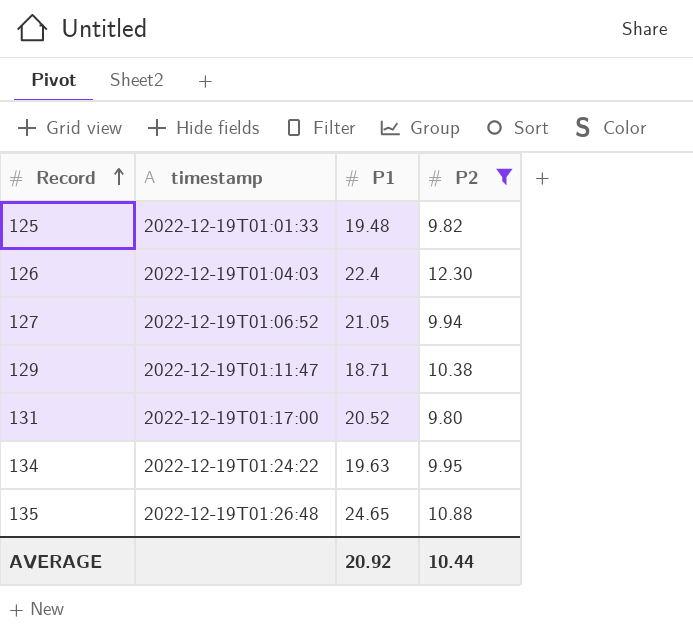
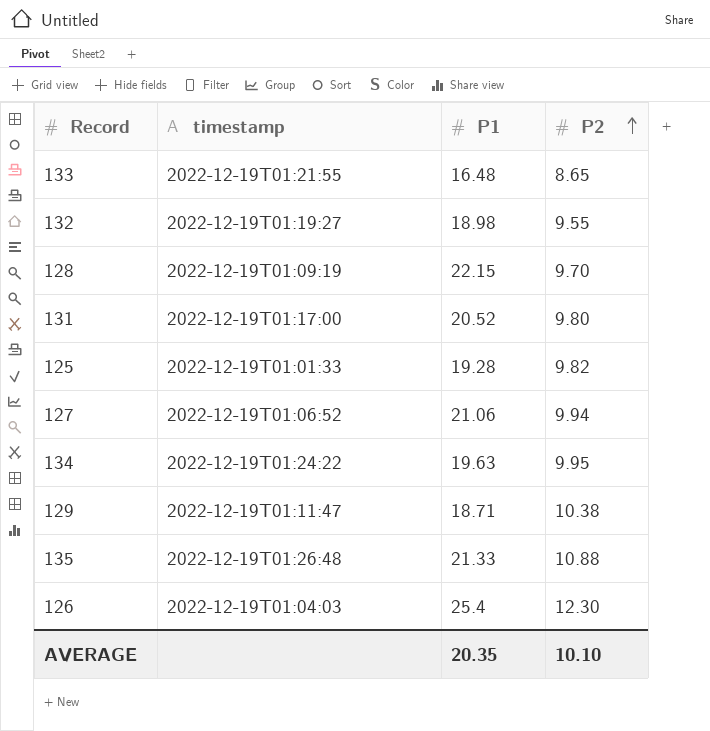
filter: P2 >= 9.80 -> none
row order: Record ascending -> P2 ascending
125 | P1: 19.48 -> 19.28
127 | P1: 21.05 -> 21.06
135 | P1: 24.65 -> 21.33
126 | P1: 22.4 -> 25.4
AVERAGE | P1: 20.92 -> 20.35
AVERAGE | P2: 10.44 -> 10.10

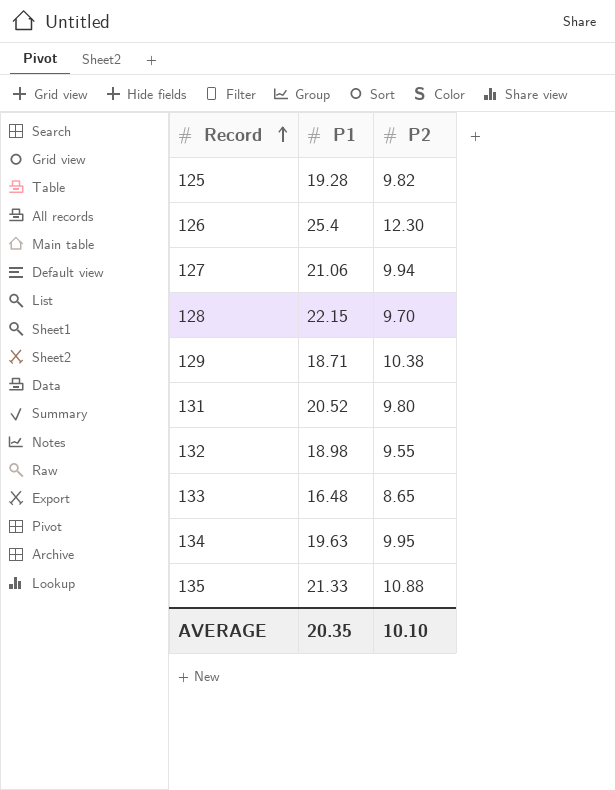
row order: P2 ascending -> Record ascending
column timestamp | position: 2 -> none

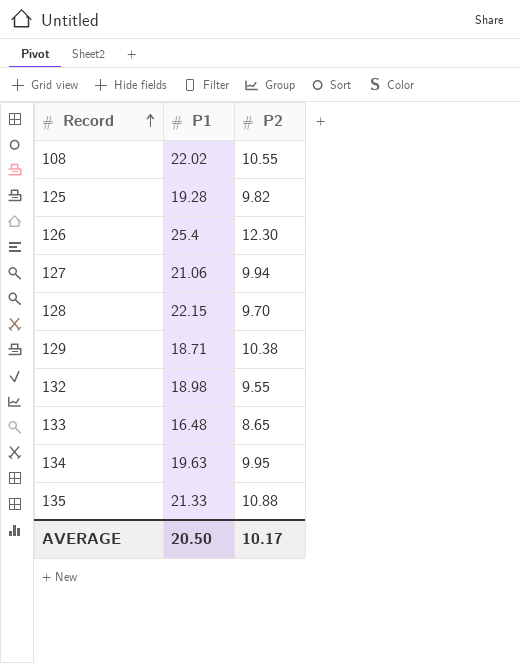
row 131: 20.52 | 9.80 -> none
row 108: none -> 22.02 | 10.55
AVERAGE | P1: 20.35 -> 20.50
AVERAGE | P2: 10.10 -> 10.17

